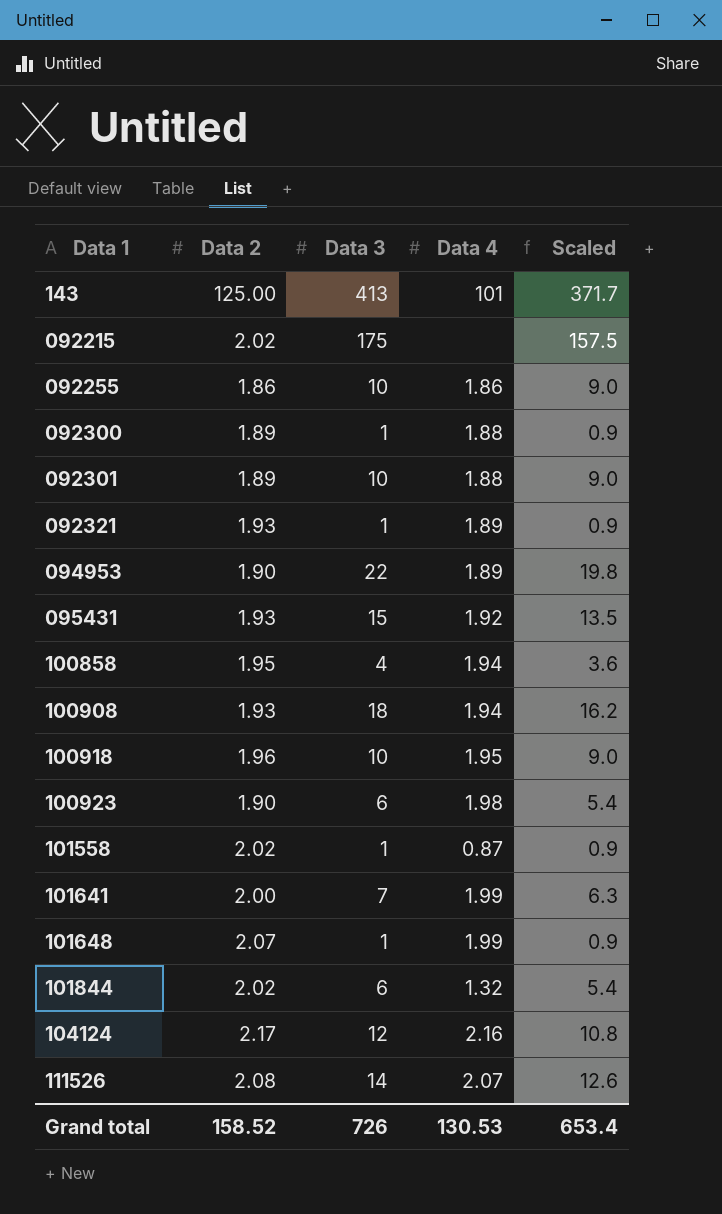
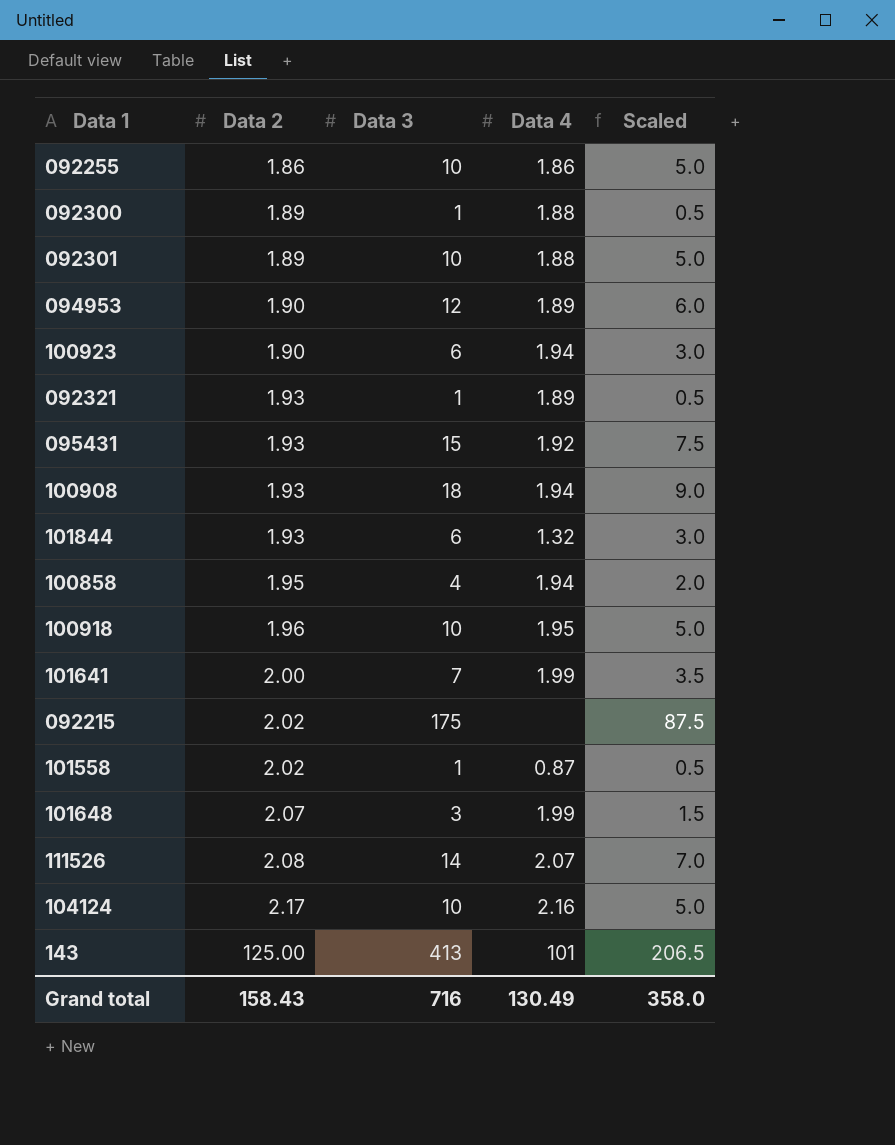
row order: Data 1 ascending -> Data 2 ascending
column Scaled | formula: [Data 3] * 0.9 -> [Data 3] * 0.5
094953 | Data 3: 22 -> 12
100923 | Data 4: 1.98 -> 1.94
101844 | Data 2: 2.02 -> 1.93
101648 | Data 3: 1 -> 3
104124 | Data 3: 12 -> 10
Grand total | Data 2: 158.52 -> 158.43
Grand total | Data 3: 726 -> 716
Grand total | Data 4: 130.53 -> 130.49
Grand total | Scaled: 653.4 -> 358.0

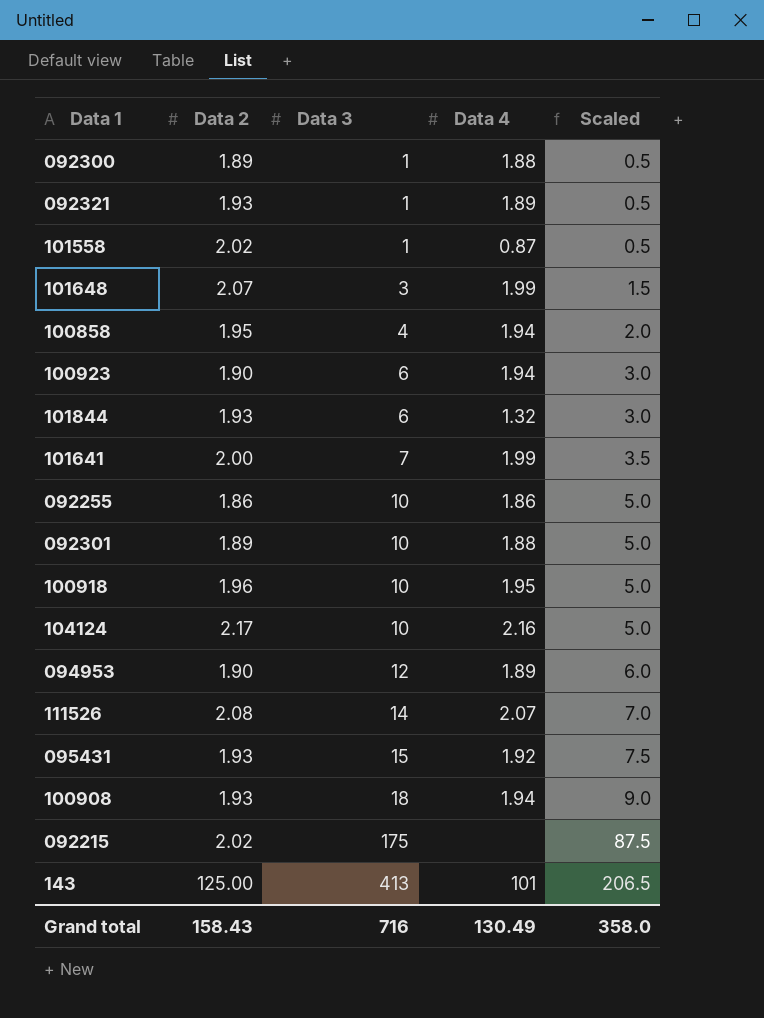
row order: Data 2 ascending -> Data 3 ascending

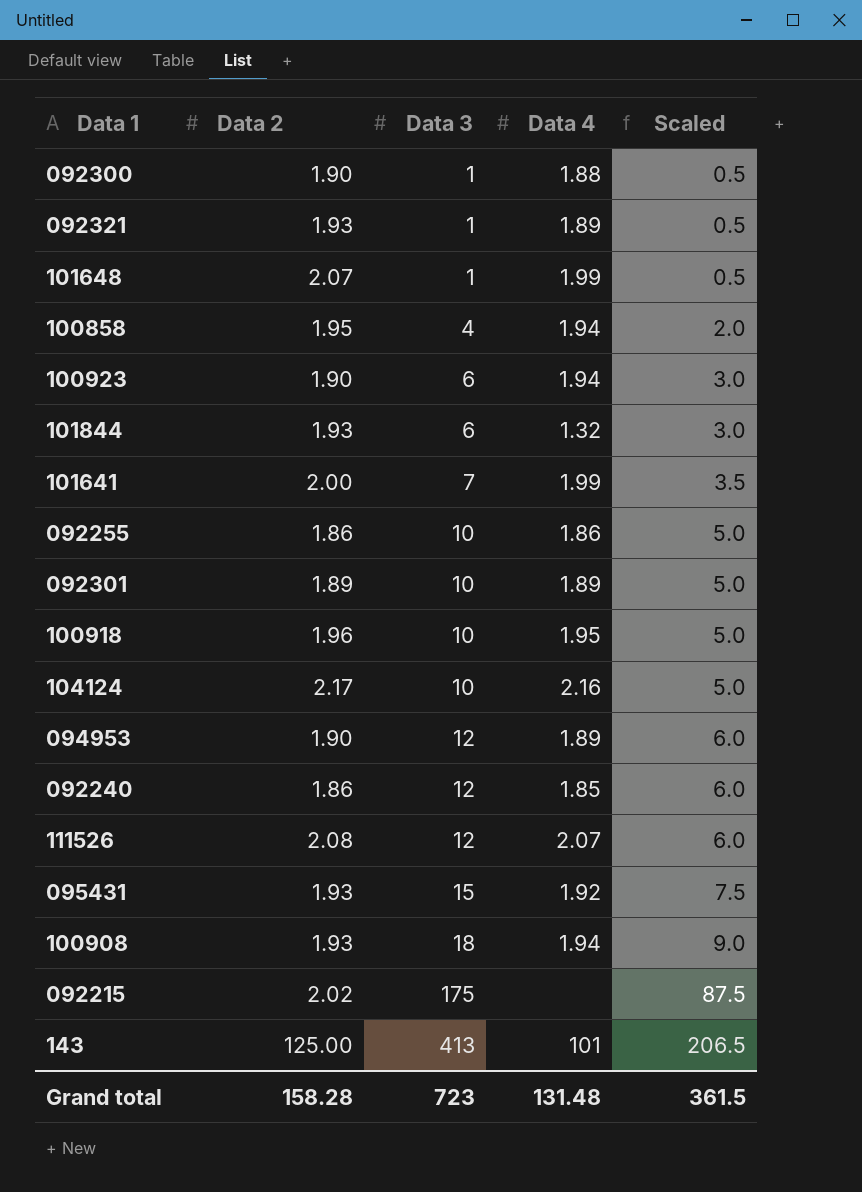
row 101558: 2.02 | 1 | 0.87 | 0.5 -> none
092300 | Data 2: 1.89 -> 1.90
101648 | Data 3: 3 -> 1
101648 | Scaled: 1.5 -> 0.5
092301 | Data 4: 1.88 -> 1.89
row 092240: none -> 1.86 | 12 | 1.85 | 6.0
111526 | Data 3: 14 -> 12
111526 | Scaled: 7.0 -> 6.0
Grand total | Data 2: 158.43 -> 158.28
Grand total | Data 3: 716 -> 723
Grand total | Data 4: 130.49 -> 131.48
Grand total | Scaled: 358.0 -> 361.5

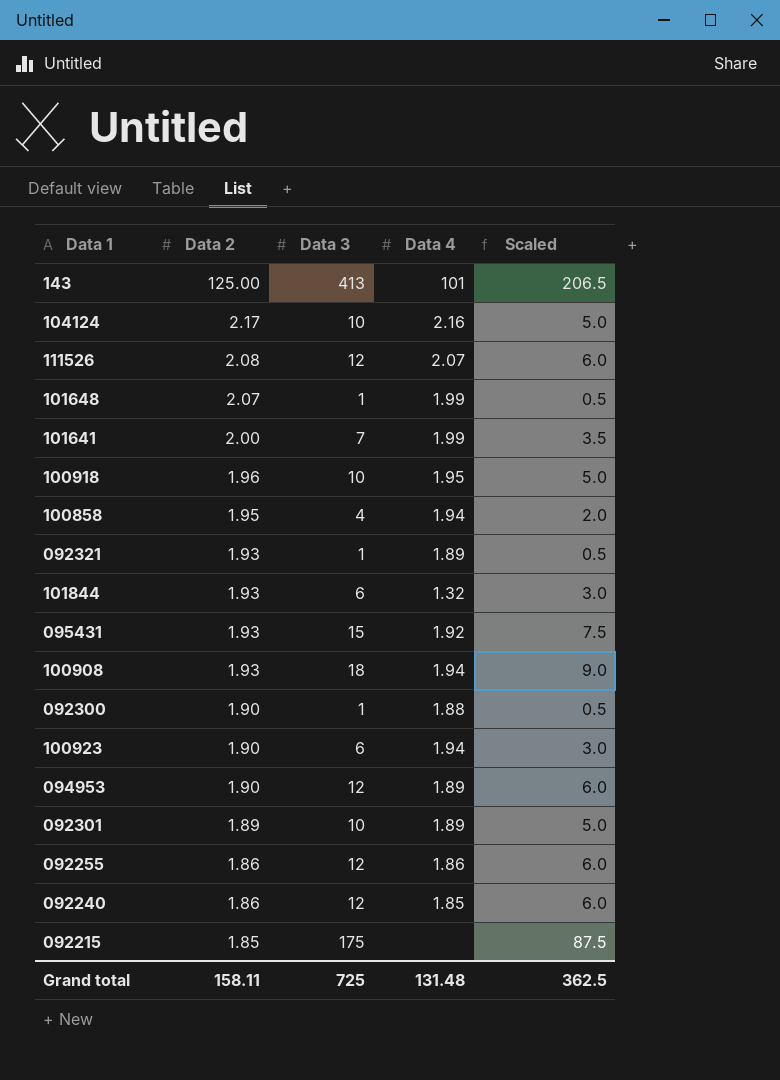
row order: Data 3 ascending -> Data 2 descending
092255 | Data 3: 10 -> 12
092255 | Scaled: 5.0 -> 6.0
092215 | Data 2: 2.02 -> 1.85
Grand total | Data 2: 158.28 -> 158.11
Grand total | Data 3: 723 -> 725
Grand total | Scaled: 361.5 -> 362.5

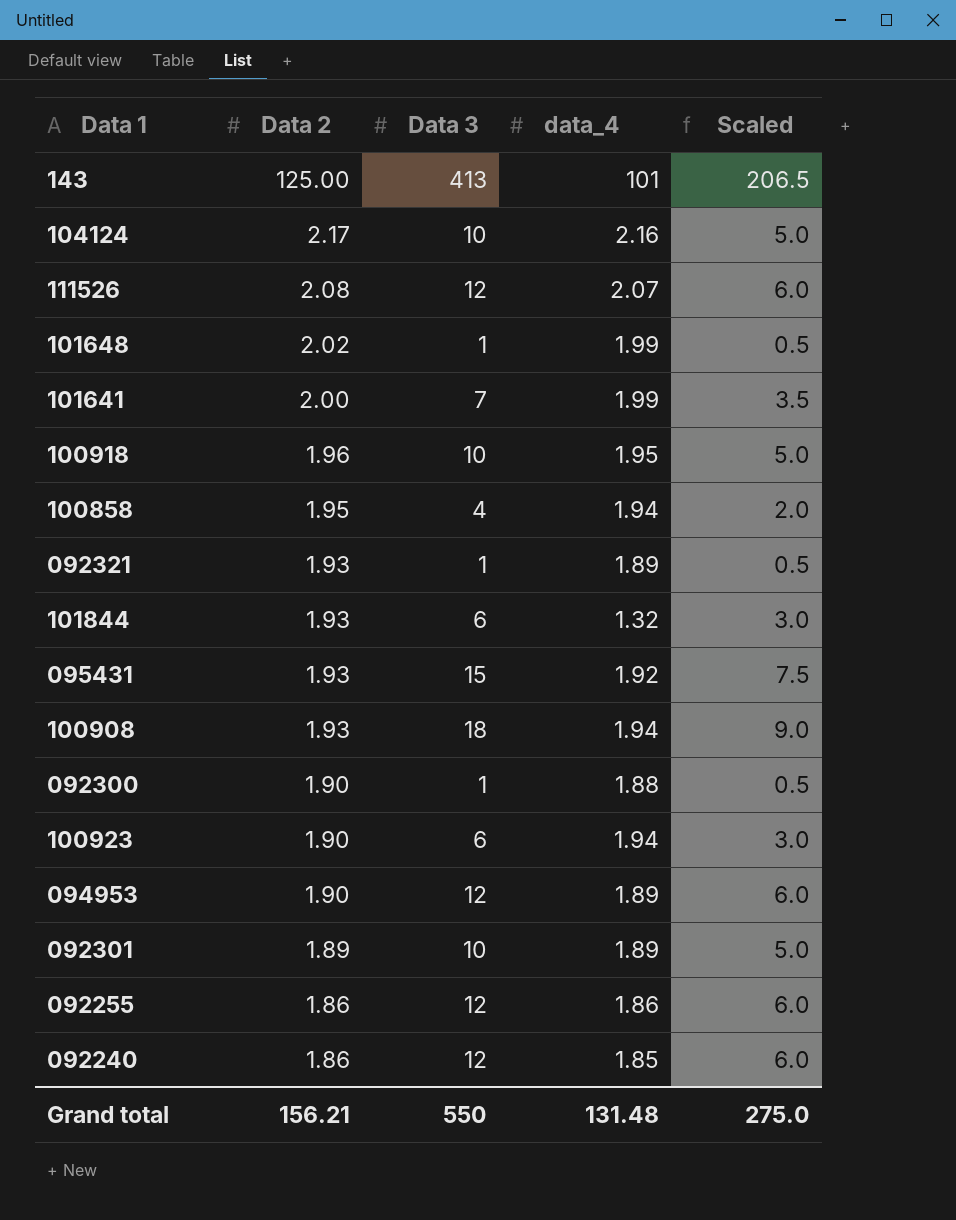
column name: Data 4 -> data_4
row 092215: 1.85 | 175 | none | 87.5 -> none
101648 | Data 2: 2.07 -> 2.02
Grand total | Data 2: 158.11 -> 156.21
Grand total | Data 3: 725 -> 550
Grand total | Scaled: 362.5 -> 275.0

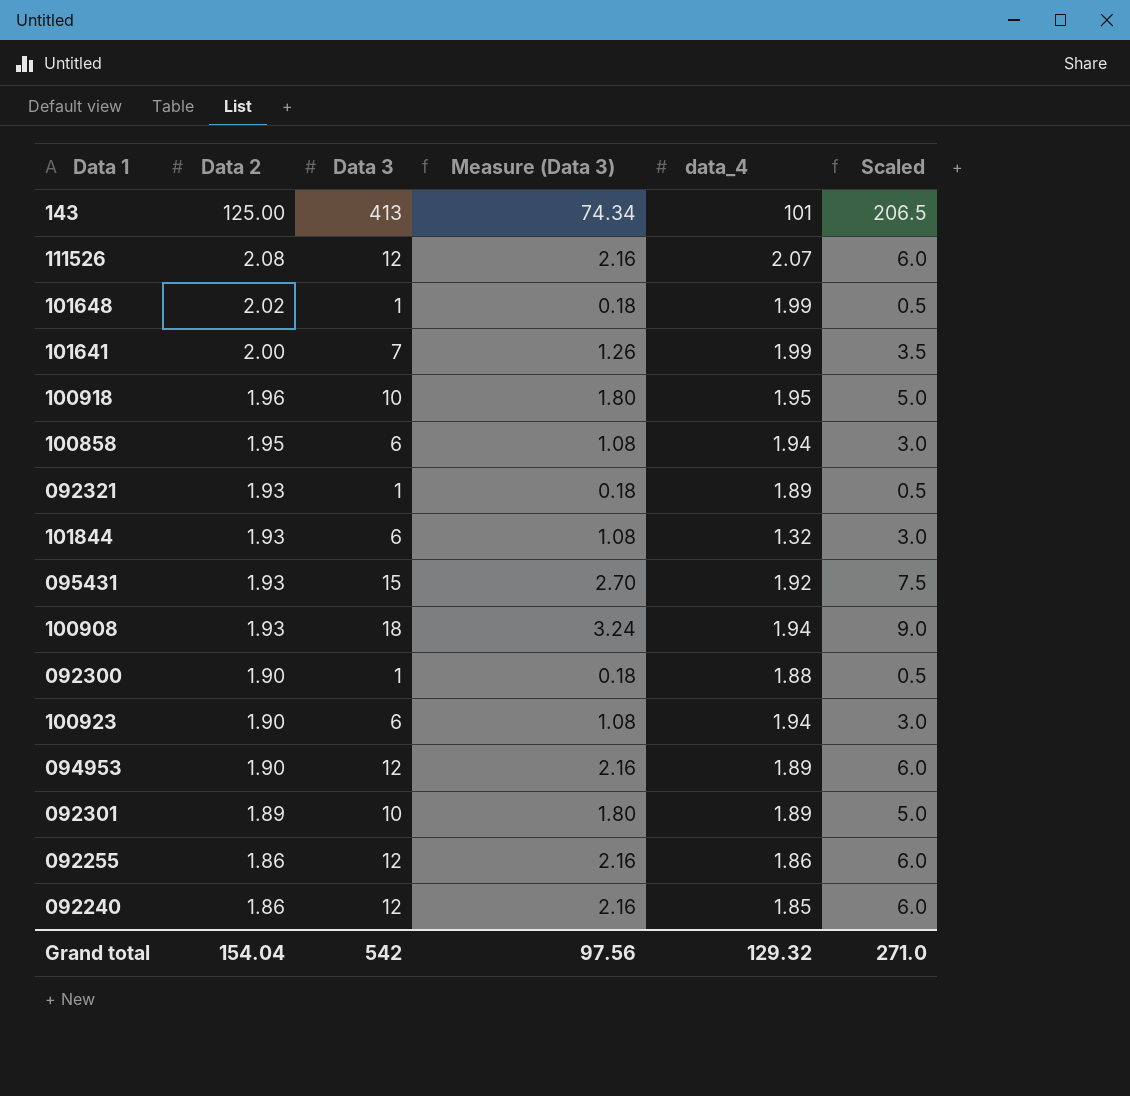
column Measure (Data 3) | formula: none -> [Data 3] * 0.18
row 104124: 2.17 | 10 | 2.16 | 5.0 -> none
100858 | Data 3: 4 -> 6
100858 | Scaled: 2.0 -> 3.0
Grand total | Data 2: 156.21 -> 154.04
Grand total | Data 3: 550 -> 542
Grand total | data_4: 131.48 -> 129.32
Grand total | Scaled: 275.0 -> 271.0

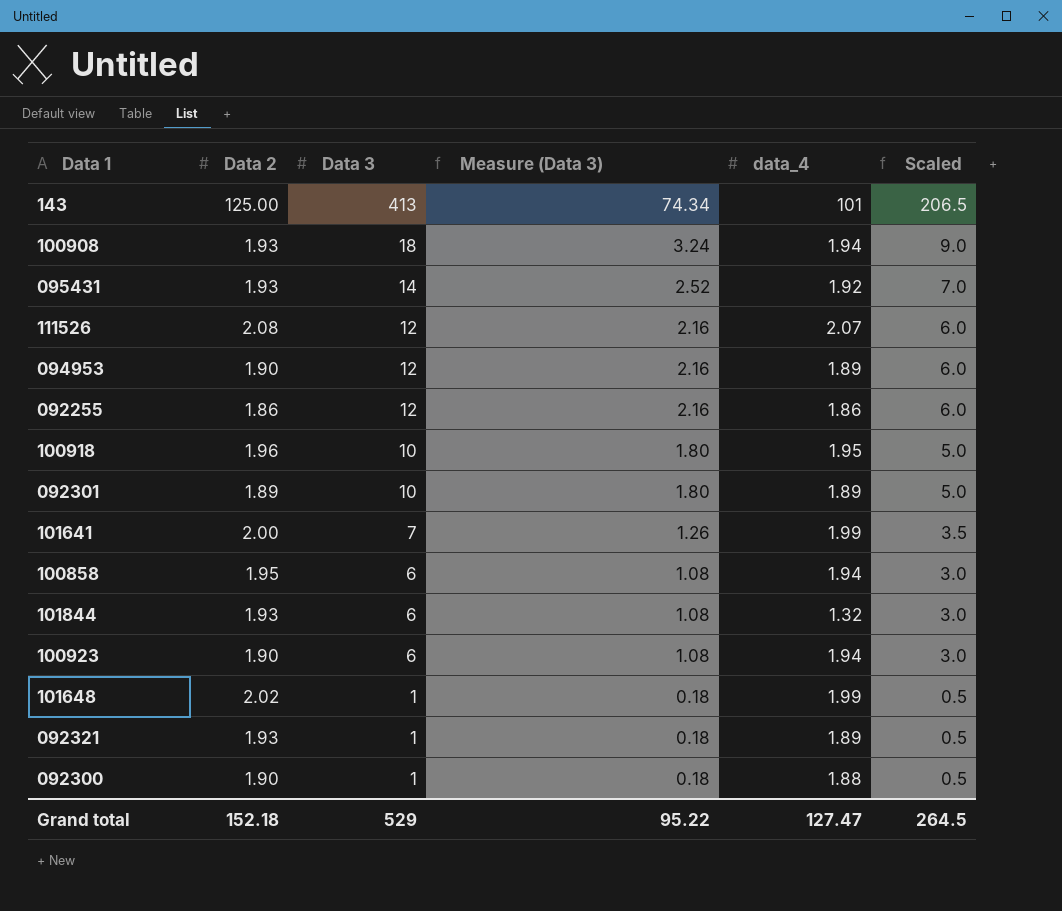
row order: Data 2 descending -> Data 3 descending
row 092240: 1.86 | 12 | 2.16 | 1.85 | 6.0 -> none
095431 | Data 3: 15 -> 14
095431 | Measure (Data 3): 2.70 -> 2.52
095431 | Scaled: 7.5 -> 7.0
Grand total | Data 2: 154.04 -> 152.18
Grand total | Data 3: 542 -> 529
Grand total | Measure (Data 3): 97.56 -> 95.22
Grand total | data_4: 129.32 -> 127.47
Grand total | Scaled: 271.0 -> 264.5

